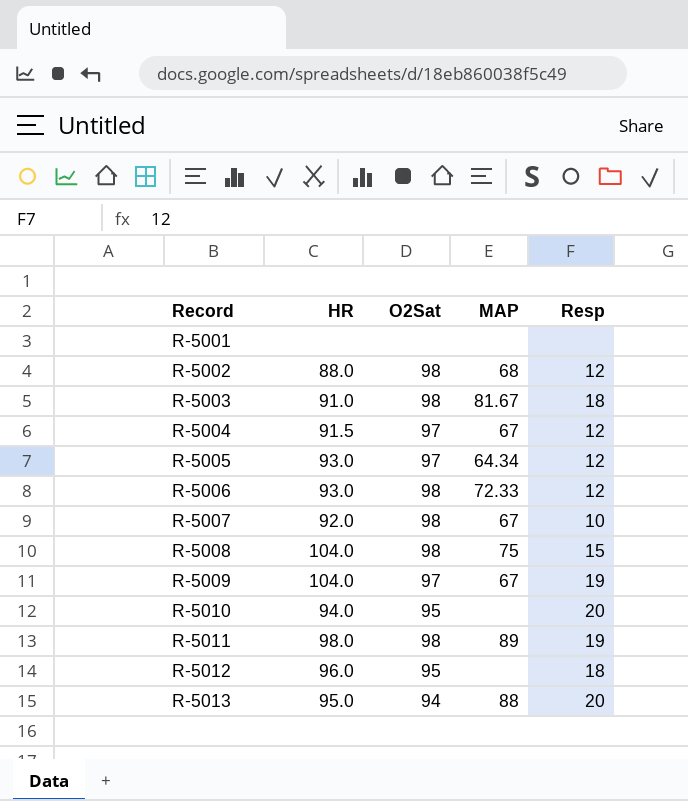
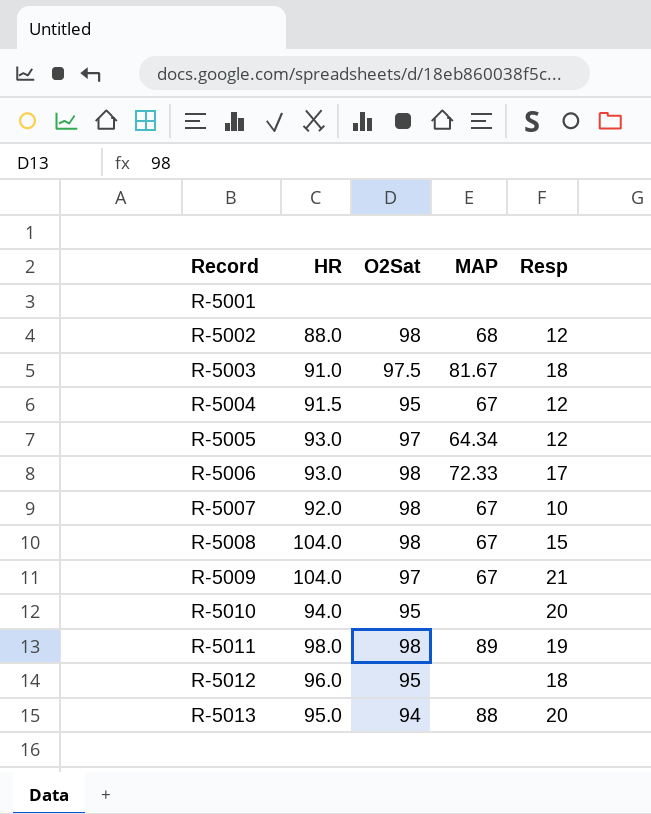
R-5003 | O2Sat: 98 -> 97.5
R-5004 | O2Sat: 97 -> 95
R-5006 | Resp: 12 -> 17
R-5008 | MAP: 75 -> 67
R-5009 | Resp: 19 -> 21

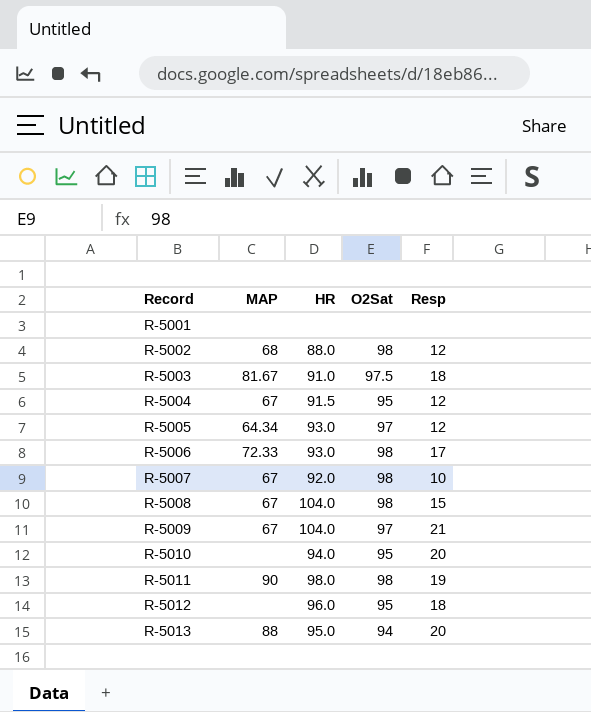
column MAP | position: 4 -> 2
R-5011 | MAP: 89 -> 90

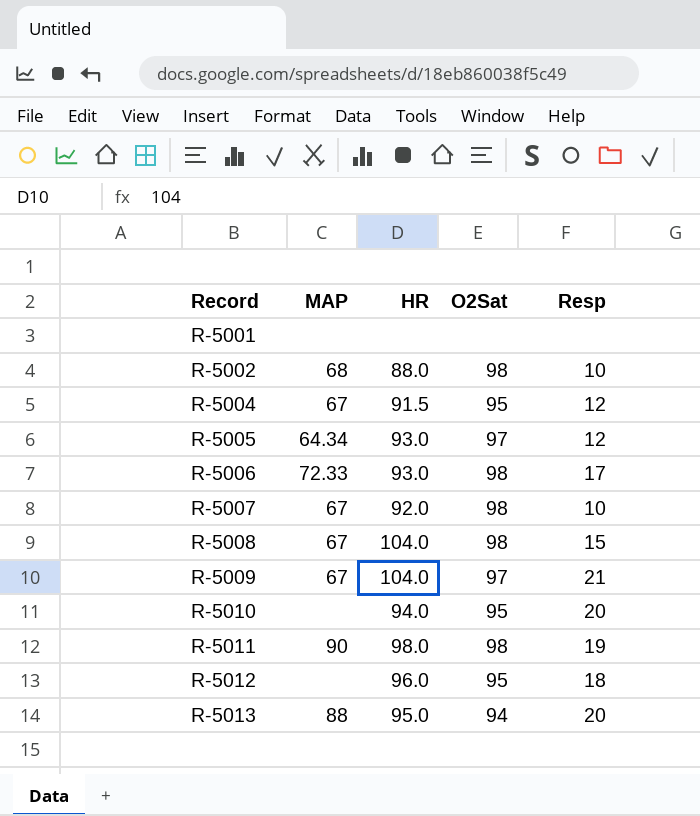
row R-5003: 81.67 | 91.0 | 97.5 | 18 -> none
R-5002 | Resp: 12 -> 10

